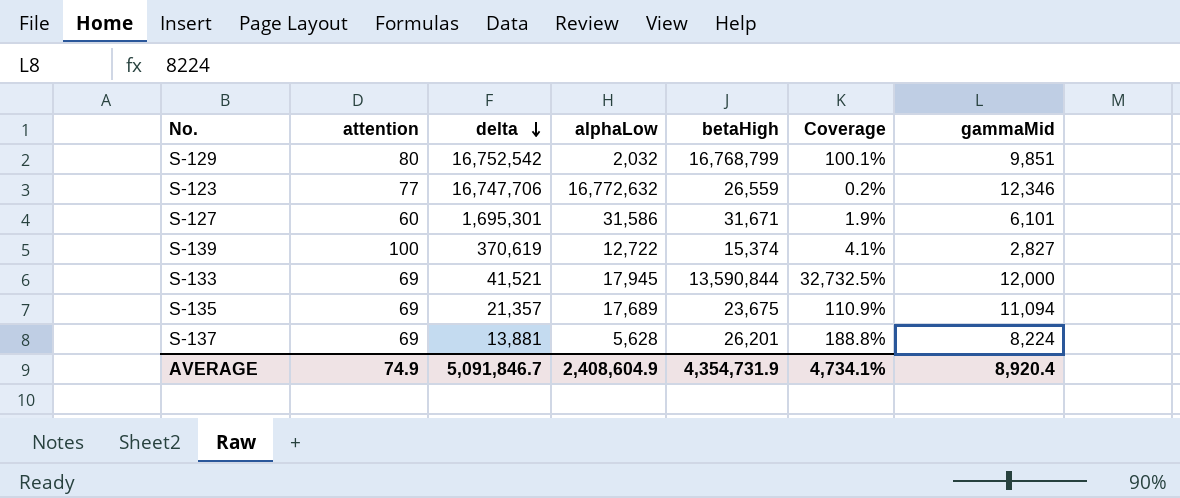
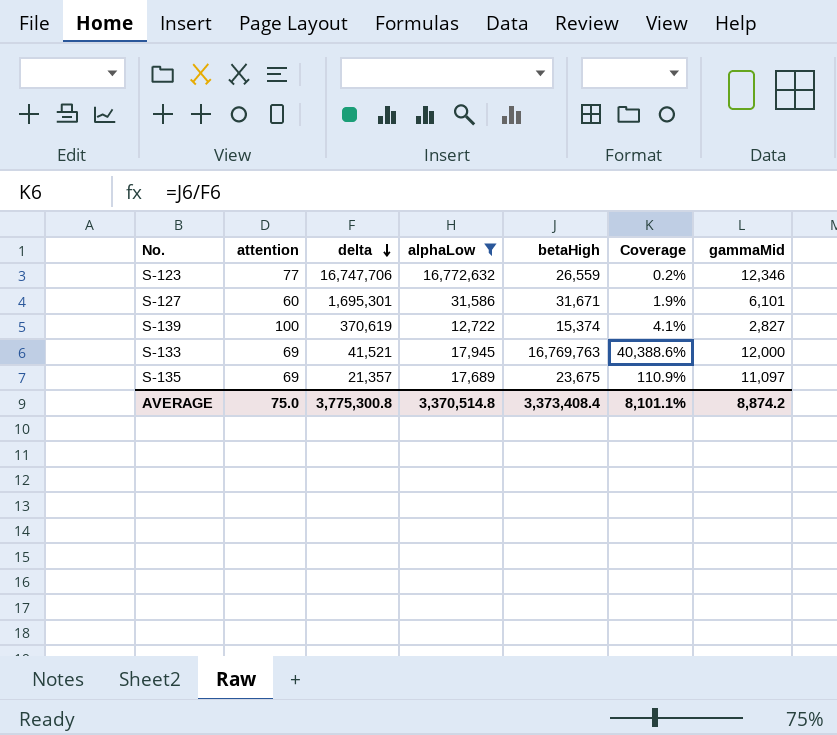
filter: none -> alphaLow >= 12,722
S-133 | betaHigh: 13,590,844 -> 16,769,763
S-133 | Coverage: 32,732.5% -> 40,388.6%
S-135 | gammaMid: 11,094 -> 11,097
AVERAGE | attention: 74.9 -> 75.0
AVERAGE | delta: 5,091,846.7 -> 3,775,300.8
AVERAGE | alphaLow: 2,408,604.9 -> 3,370,514.8
AVERAGE | betaHigh: 4,354,731.9 -> 3,373,408.4
AVERAGE | Coverage: 4,734.1% -> 8,101.1%
AVERAGE | gammaMid: 8,920.4 -> 8,874.2

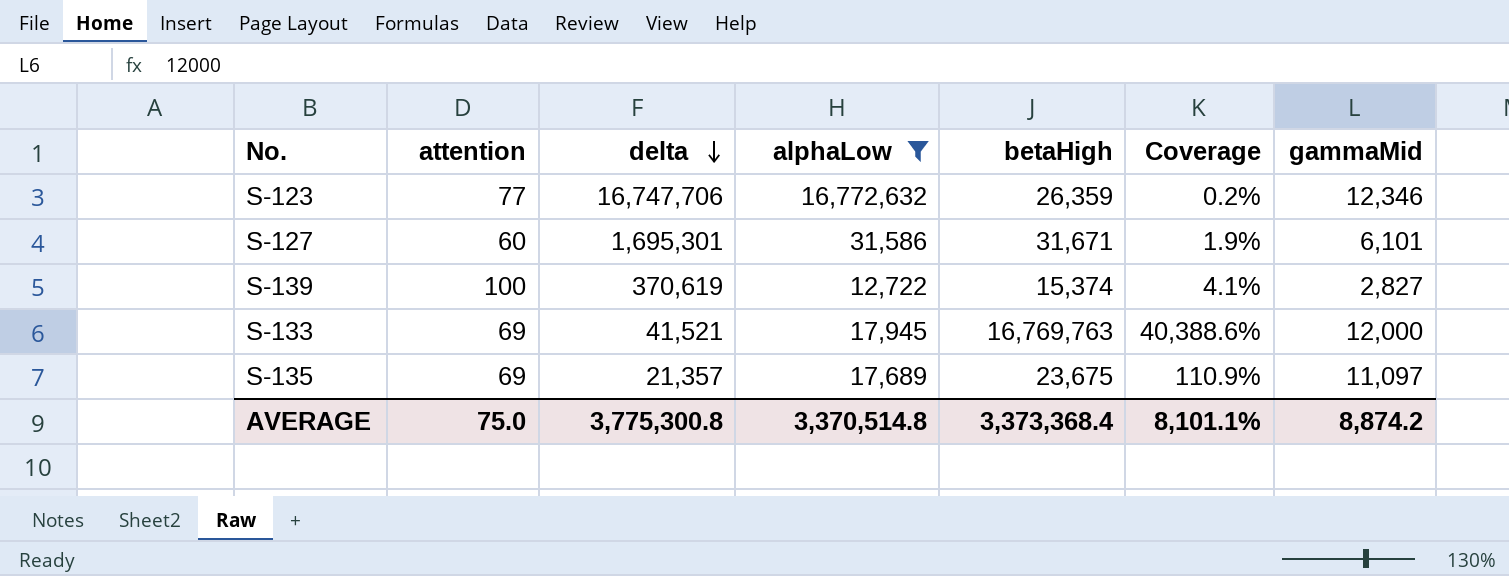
S-123 | betaHigh: 26,559 -> 26,359
AVERAGE | betaHigh: 3,373,408.4 -> 3,373,368.4

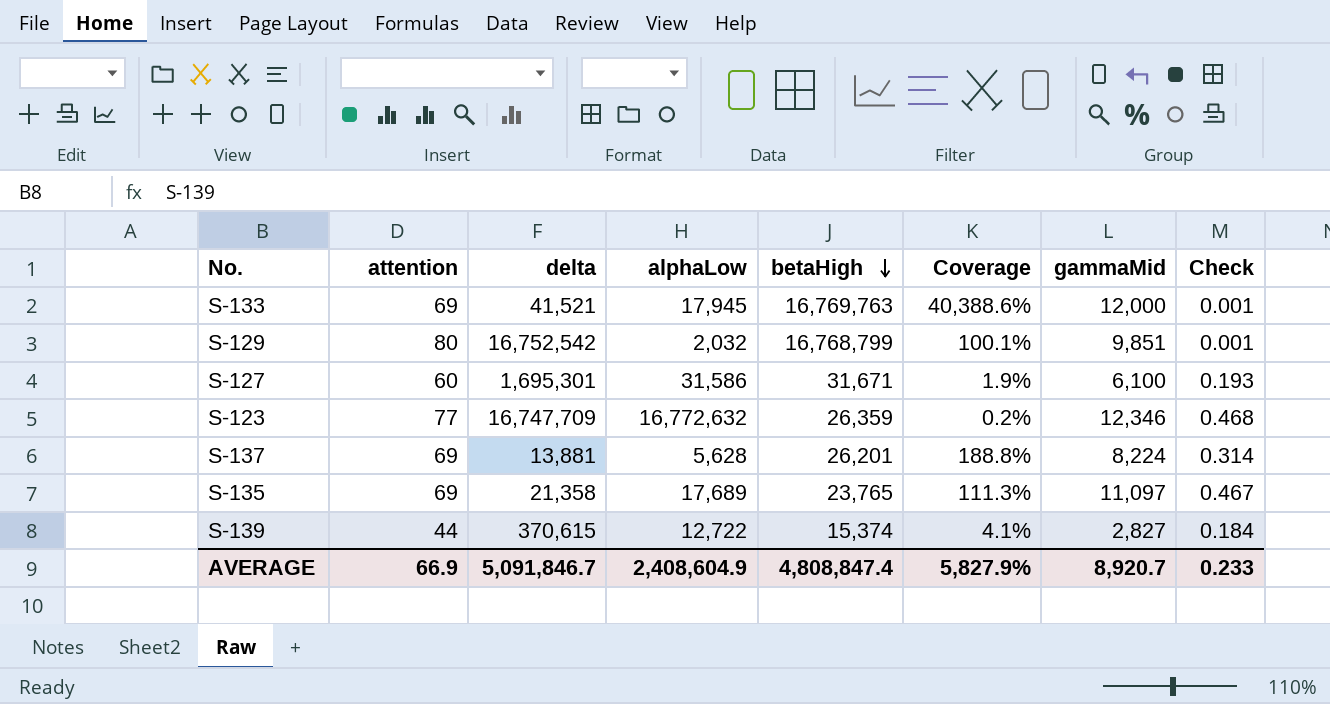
filter: alphaLow >= 12,722 -> none
row order: delta descending -> betaHigh descending
column Check | formula: none -> [gammaMid] / [betaHigh]
S-127 | gammaMid: 6,101 -> 6,100
S-123 | delta: 16,747,706 -> 16,747,709
S-135 | delta: 21,357 -> 21,358
S-135 | betaHigh: 23,675 -> 23,765
S-135 | Coverage: 110.9% -> 111.3%
S-139 | attention: 100 -> 44
S-139 | delta: 370,619 -> 370,615
AVERAGE | attention: 75.0 -> 66.9
AVERAGE | delta: 3,775,300.8 -> 5,091,846.7
AVERAGE | alphaLow: 3,370,514.8 -> 2,408,604.9
AVERAGE | betaHigh: 3,373,368.4 -> 4,808,847.4
AVERAGE | Coverage: 8,101.1% -> 5,827.9%
AVERAGE | gammaMid: 8,874.2 -> 8,920.7

